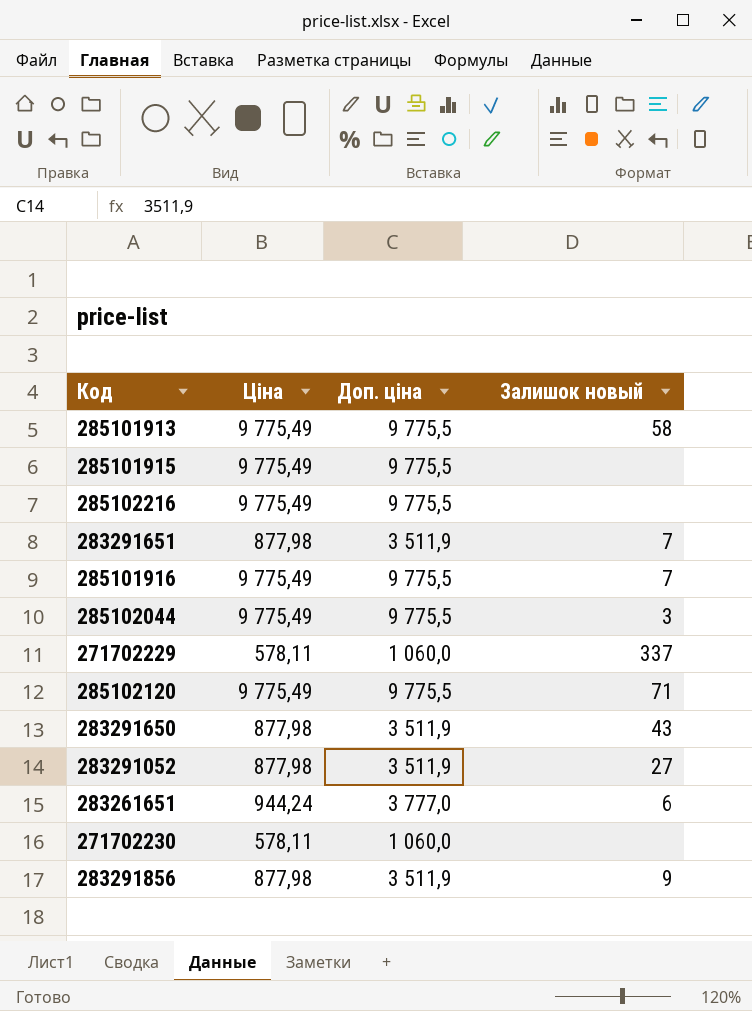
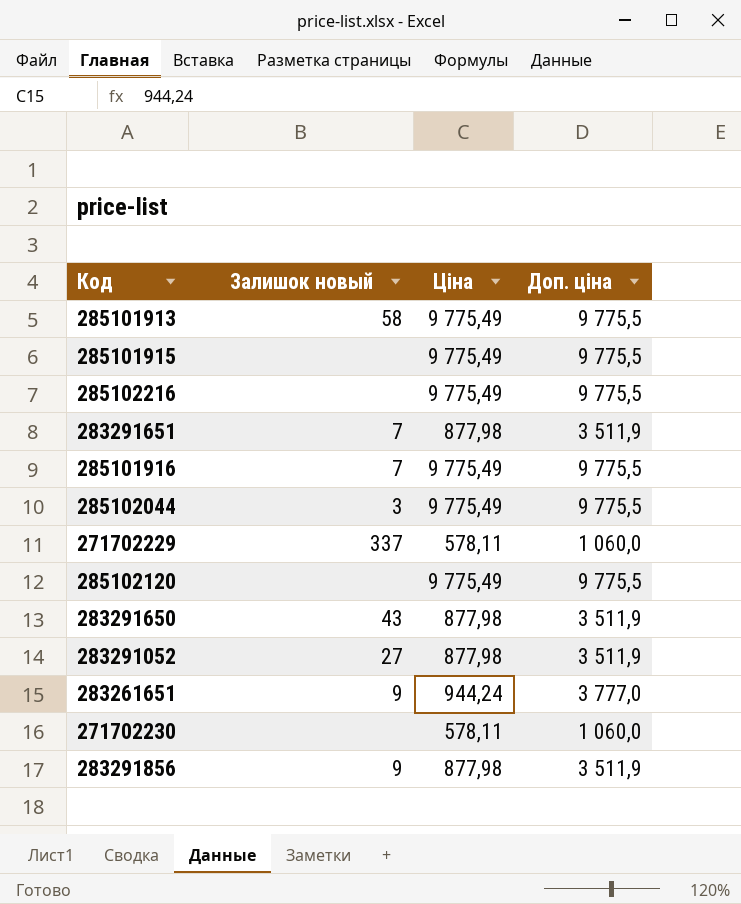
column Залишок новый | position: 4 -> 2
285102120 | Залишок новый: 71 -> none
283261651 | Залишок новый: 6 -> 9

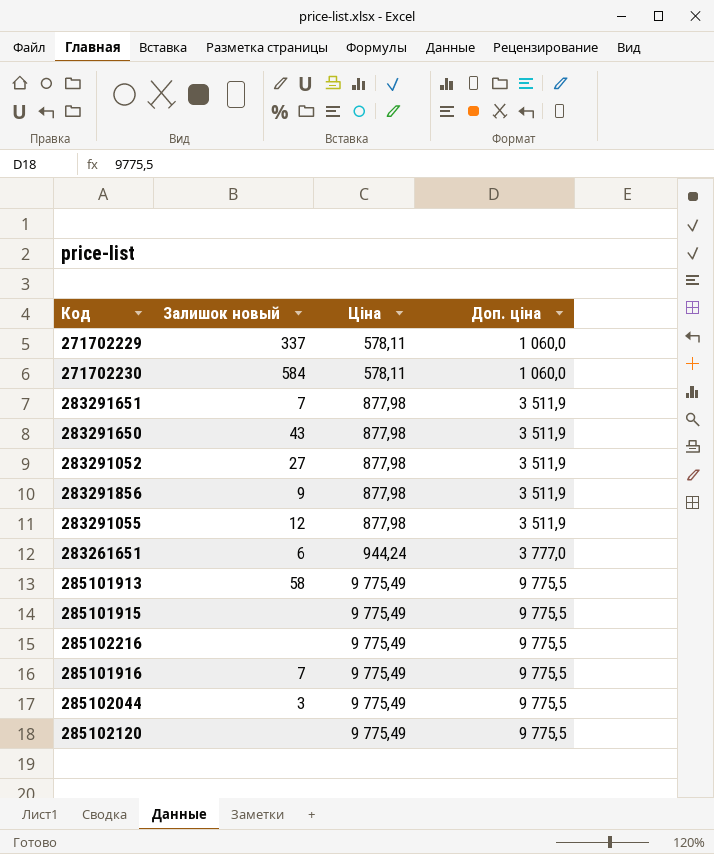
row order: none -> Ціна ascending
271702230 | Залишок новый: none -> 584
row 283291055: none -> 12 | 877,98 | 3 511,9
283261651 | Залишок новый: 9 -> 6

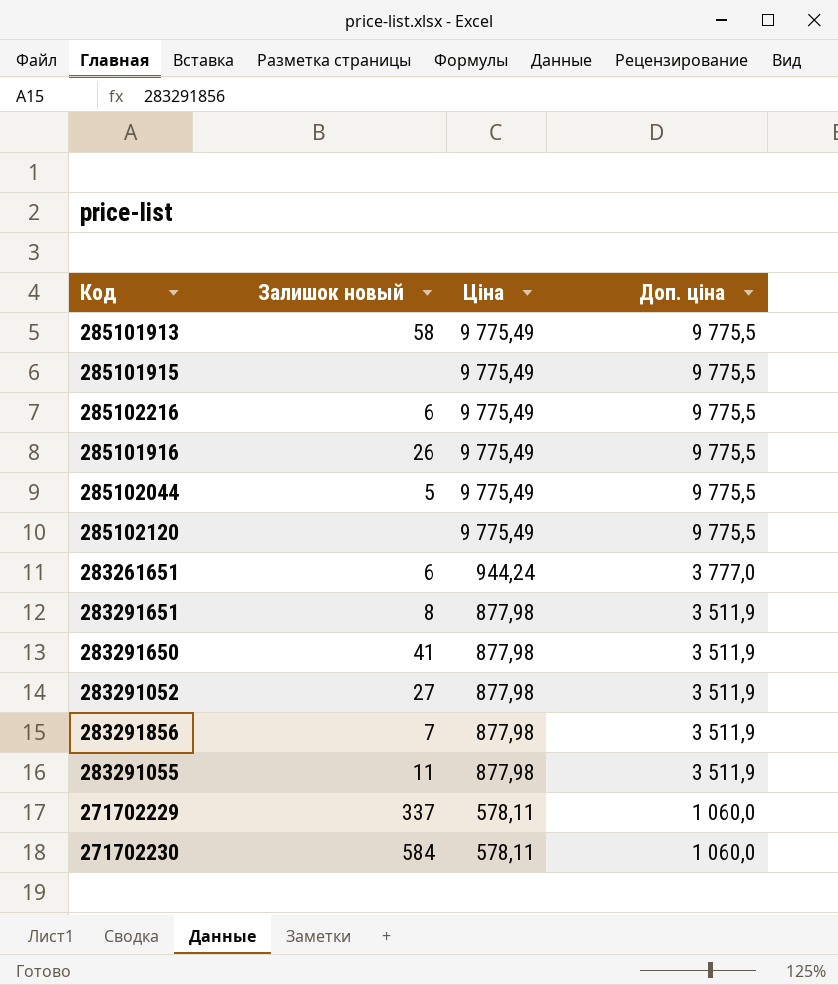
row order: Ціна ascending -> Ціна descending
285102216 | Залишок новый: none -> 6
285101916 | Залишок новый: 7 -> 26
285102044 | Залишок новый: 3 -> 5
283291651 | Залишок новый: 7 -> 8
283291650 | Залишок новый: 43 -> 41
283291856 | Залишок новый: 9 -> 7
283291055 | Залишок новый: 12 -> 11

